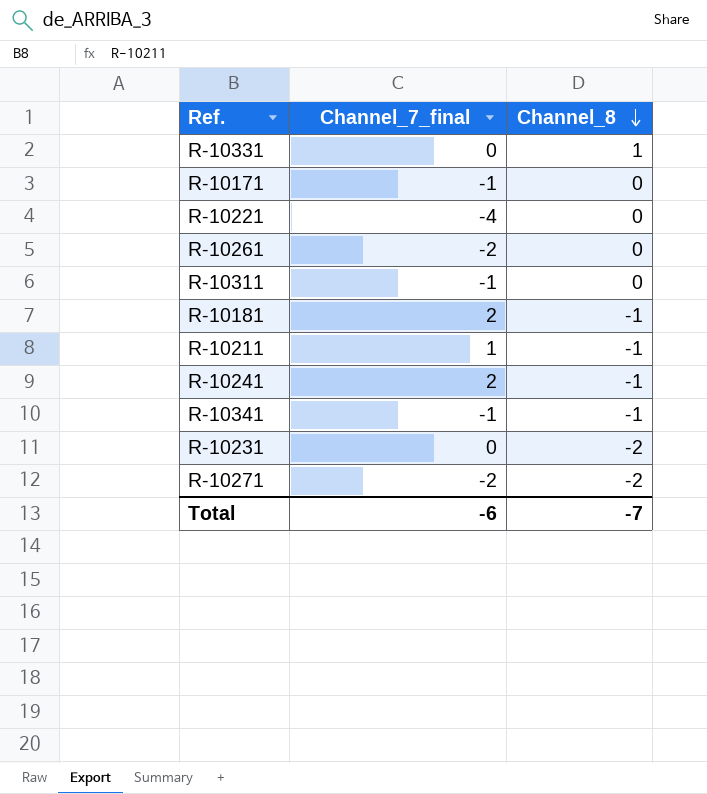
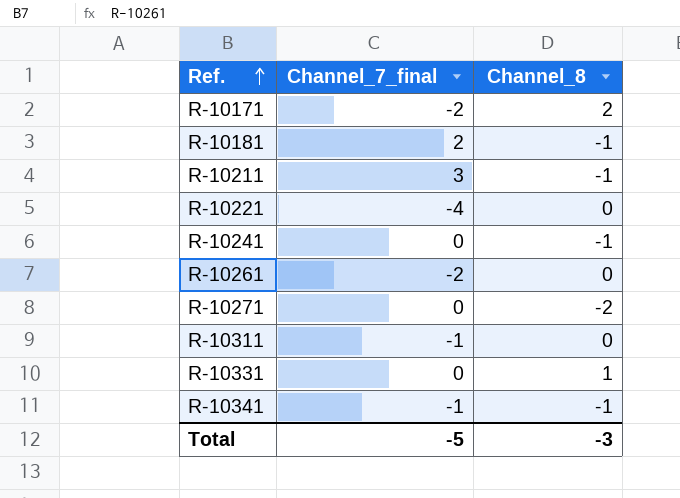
row order: Channel_8 descending -> Ref. ascending
row R-10231: 0 | -2 -> none
R-10171 | Channel_7_final: -1 -> -2
R-10171 | Channel_8: 0 -> 2
R-10211 | Channel_7_final: 1 -> 3
R-10241 | Channel_7_final: 2 -> 0
R-10271 | Channel_7_final: -2 -> 0
Total | Channel_7_final: -6 -> -5
Total | Channel_8: -7 -> -3

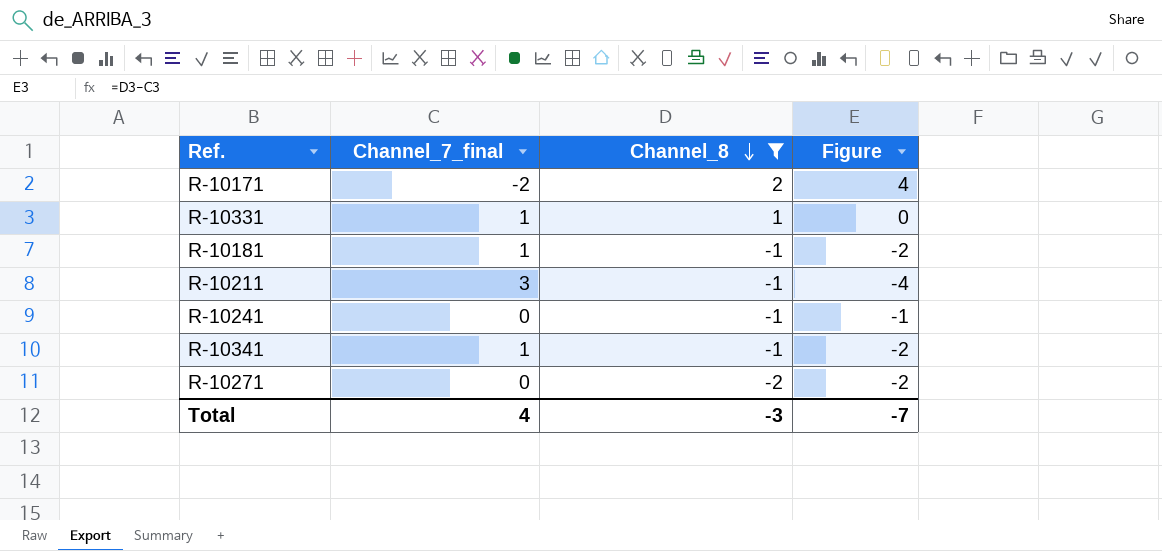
filter: none -> Channel_8 != 0
row order: Ref. ascending -> Channel_8 descending
column Figure | formula: none -> [Channel_8] - [Channel_7_final]
R-10331 | Channel_7_final: 0 -> 1
R-10181 | Channel_7_final: 2 -> 1
R-10341 | Channel_7_final: -1 -> 1
Total | Channel_7_final: -5 -> 4

